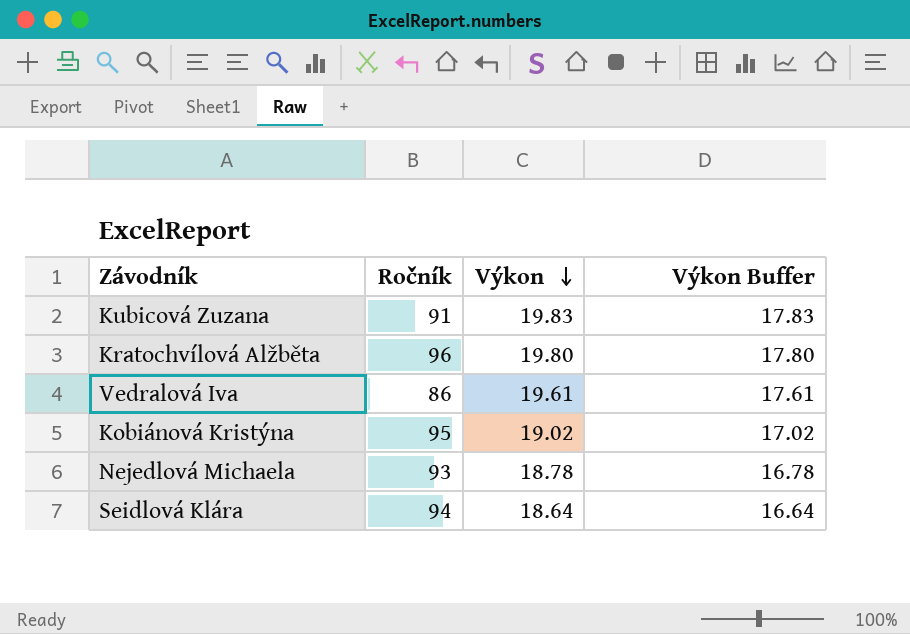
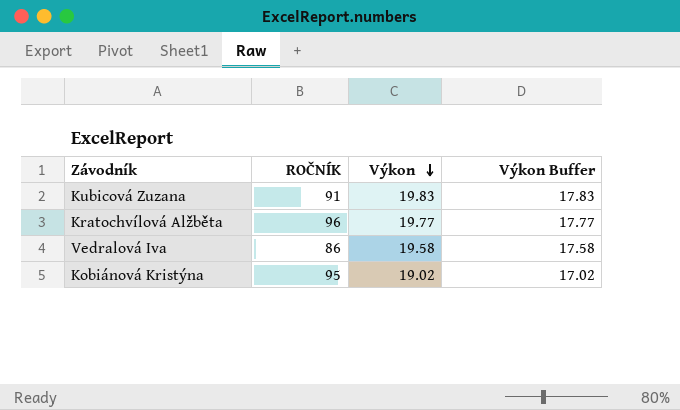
column name: Ročník -> ROČNÍK
row Nejedlová Michaela: 93 | 18.78 | 16.78 -> none
row Seidlová Klára: 94 | 18.64 | 16.64 -> none
Kratochvílová Alžběta | Výkon: 19.80 -> 19.77
Kratochvílová Alžběta | Výkon Buffer: 17.80 -> 17.77
Vedralová Iva | Výkon: 19.61 -> 19.58
Vedralová Iva | Výkon Buffer: 17.61 -> 17.58

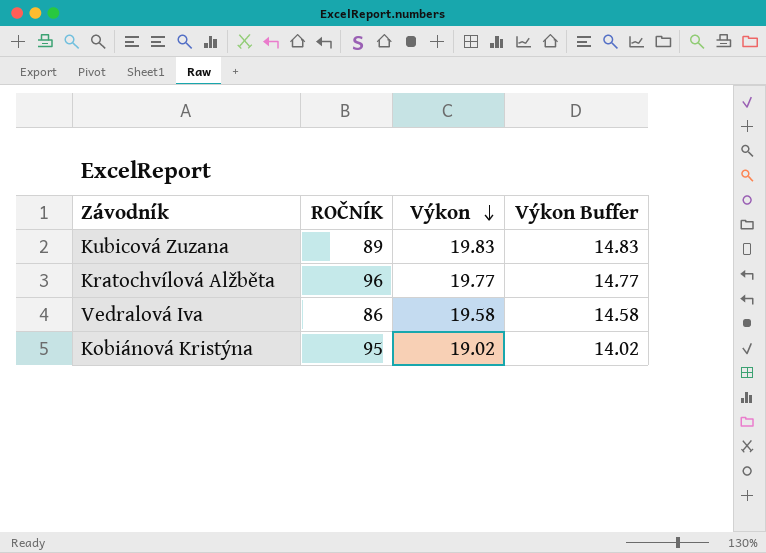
column Výkon Buffer | formula: [Výkon] - 2 -> [Výkon] - 5
Kubicová Zuzana | ROČNÍK: 91 -> 89

